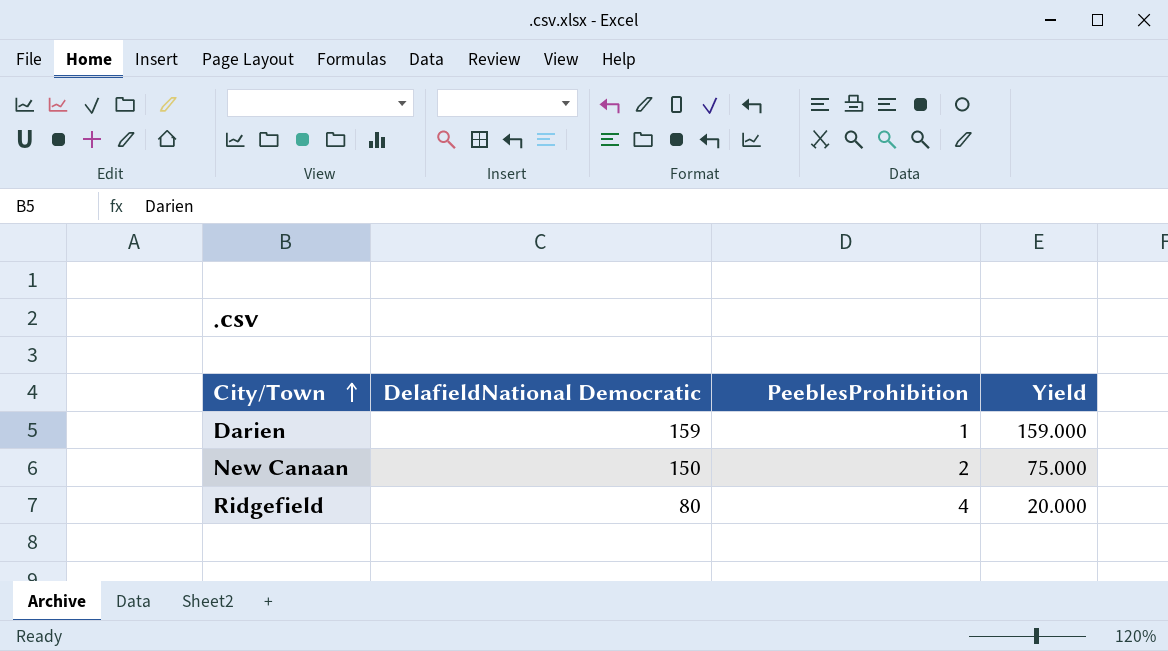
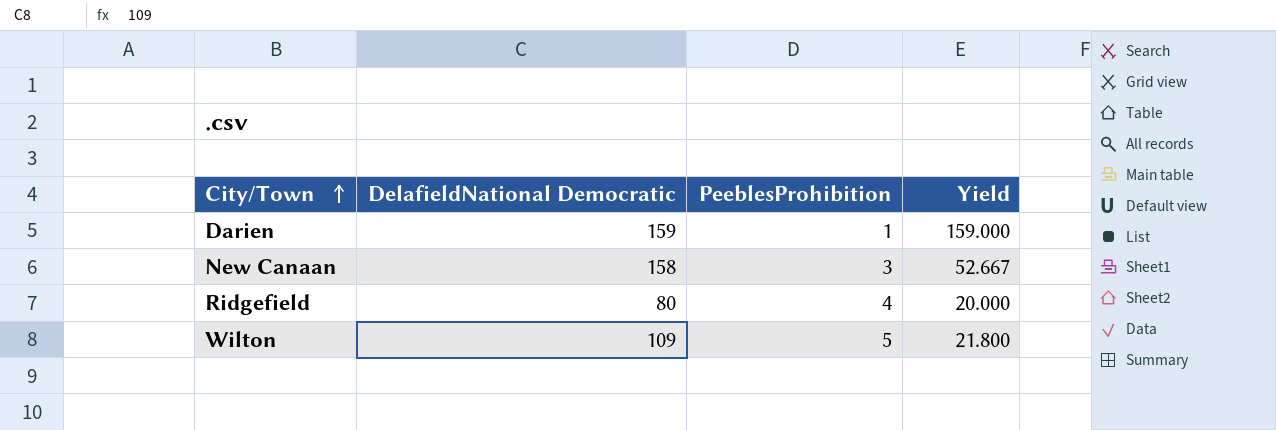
New Canaan | DelafieldNational Democratic: 150 -> 158
New Canaan | PeeblesProhibition: 2 -> 3
New Canaan | Yield: 75.000 -> 52.667
row Wilton: none -> 109 | 5 | 21.800

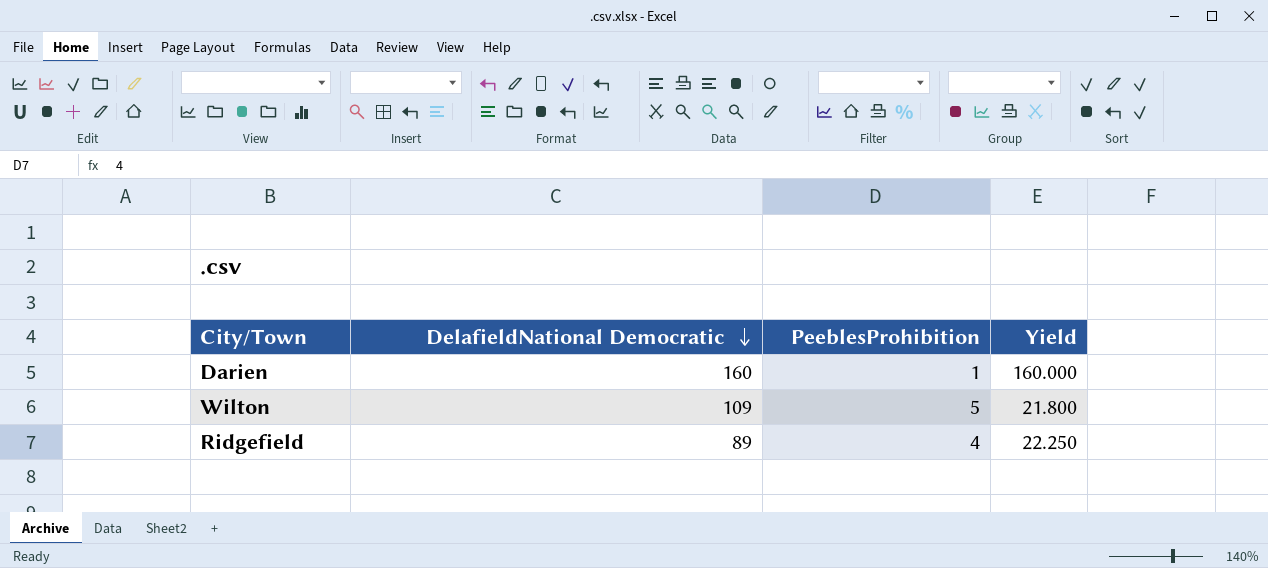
row order: City/Town ascending -> DelafieldNational Democratic descending
row New Canaan: 158 | 3 | 52.667 -> none
Darien | DelafieldNational Democratic: 159 -> 160
Darien | Yield: 159.000 -> 160.000
Ridgefield | DelafieldNational Democratic: 80 -> 89
Ridgefield | Yield: 20.000 -> 22.250

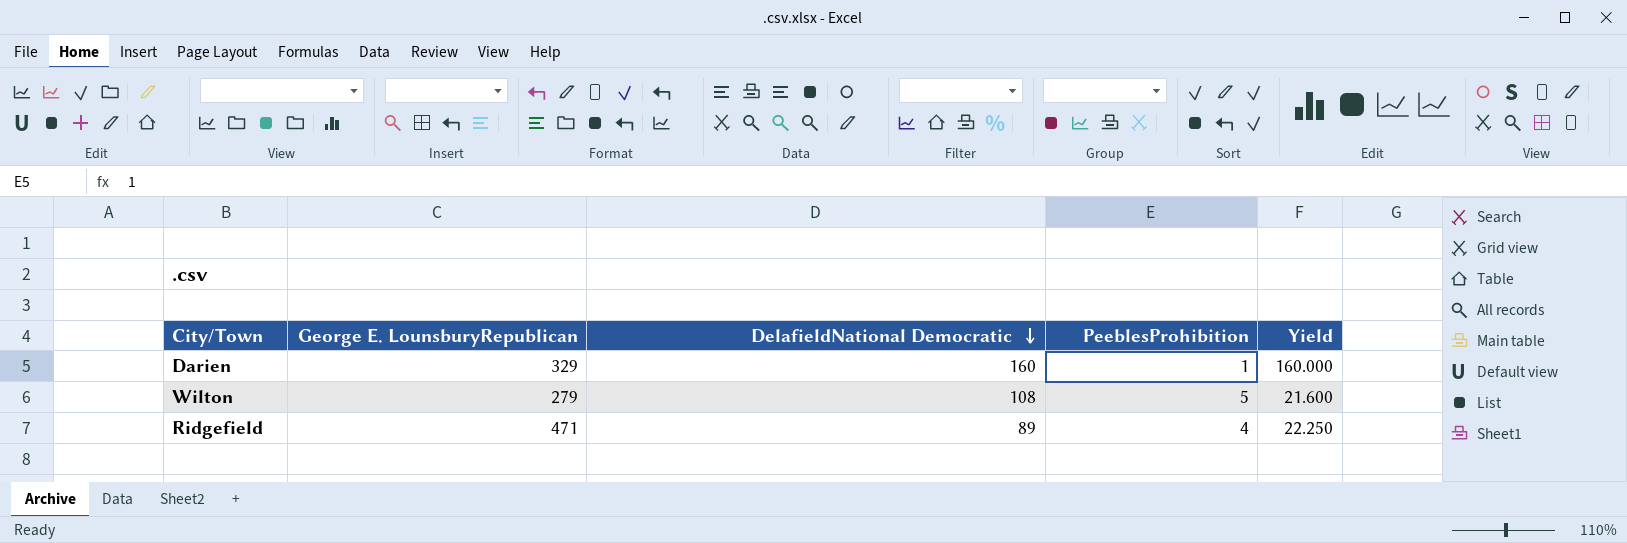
column George E. LounsburyRepublican | position: none -> 2
Wilton | DelafieldNational Democratic: 109 -> 108
Wilton | Yield: 21.800 -> 21.600

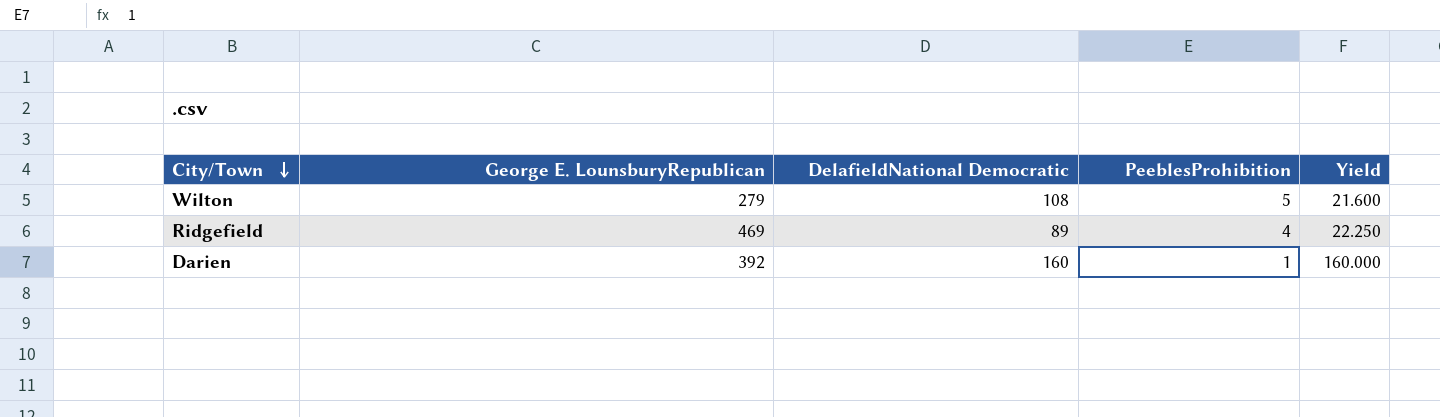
row order: DelafieldNational Democratic descending -> City/Town descending
Ridgefield | George E. LounsburyRepublican: 471 -> 469
Darien | George E. LounsburyRepublican: 329 -> 392

